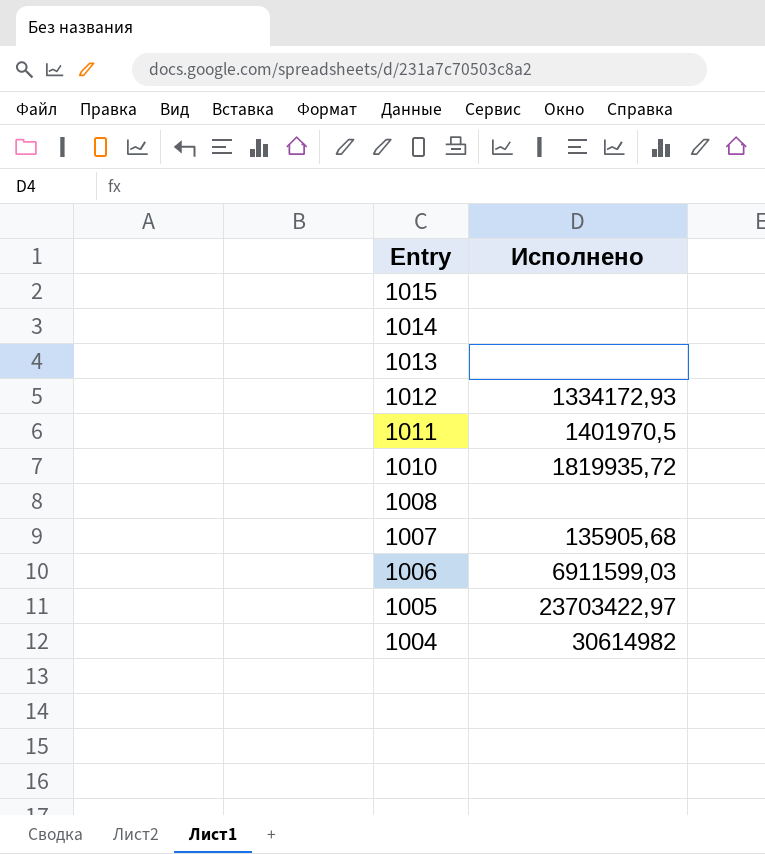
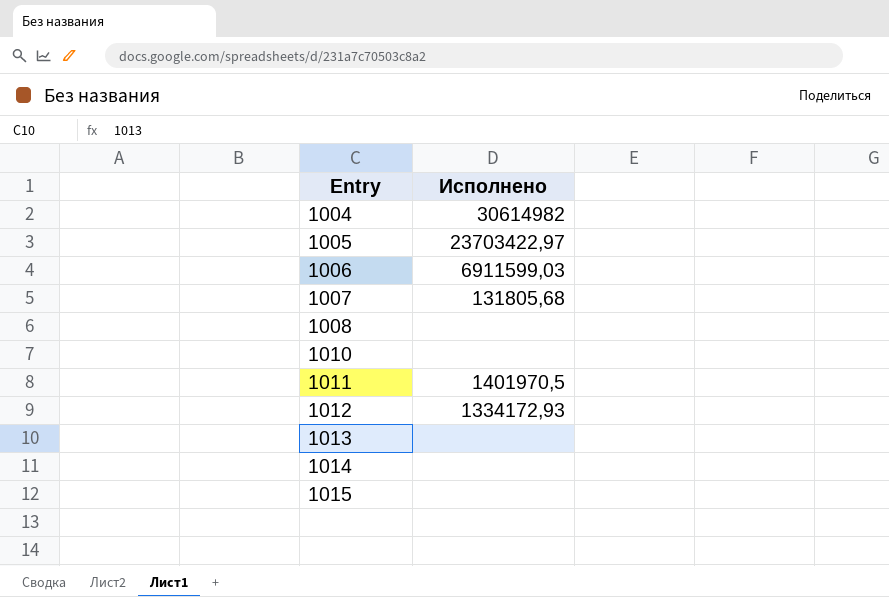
row order: Entry descending -> Entry ascending
1007 | Исполнено: 135905,68 -> 131805,68
1010 | Исполнено: 1819935,72 -> none

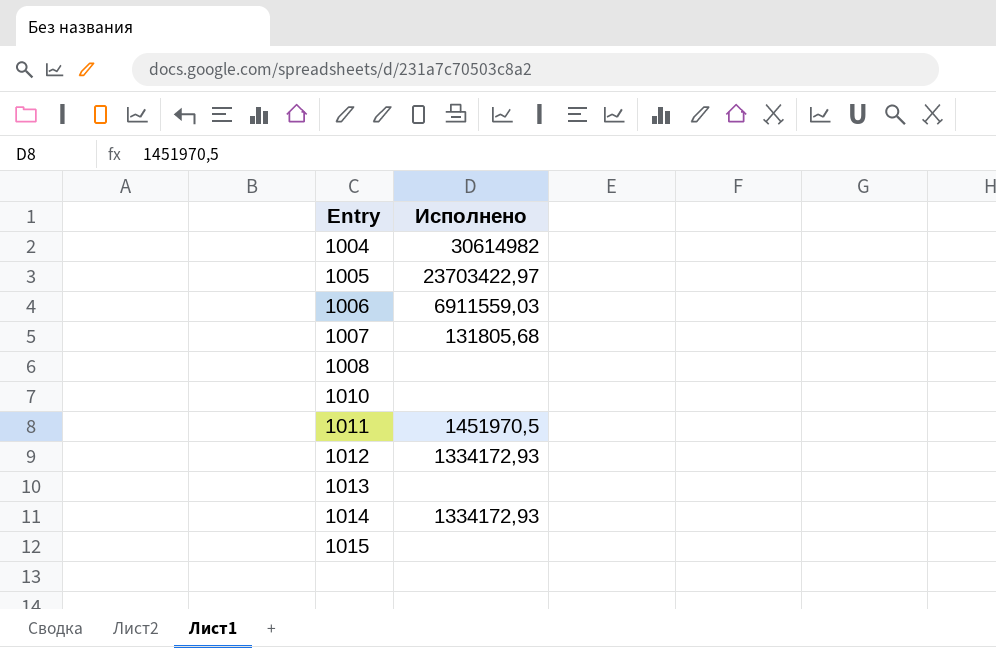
1006 | Исполнено: 6911599,03 -> 6911559,03
1011 | Исполнено: 1401970,5 -> 1451970,5
1014 | Исполнено: none -> 1334172,93

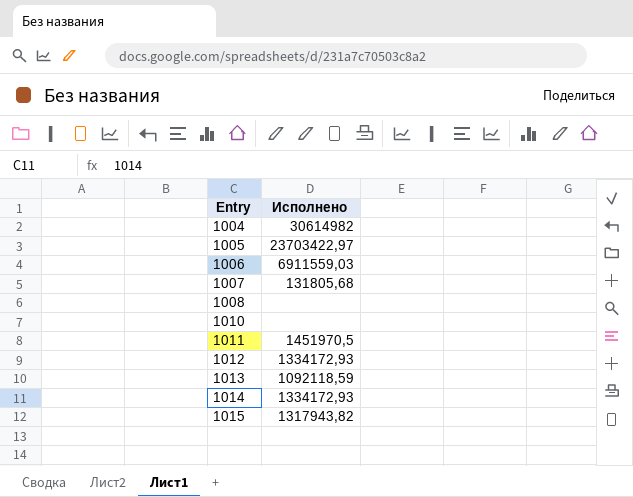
1013 | Исполнено: none -> 1092118,59
1015 | Исполнено: none -> 1317943,82

